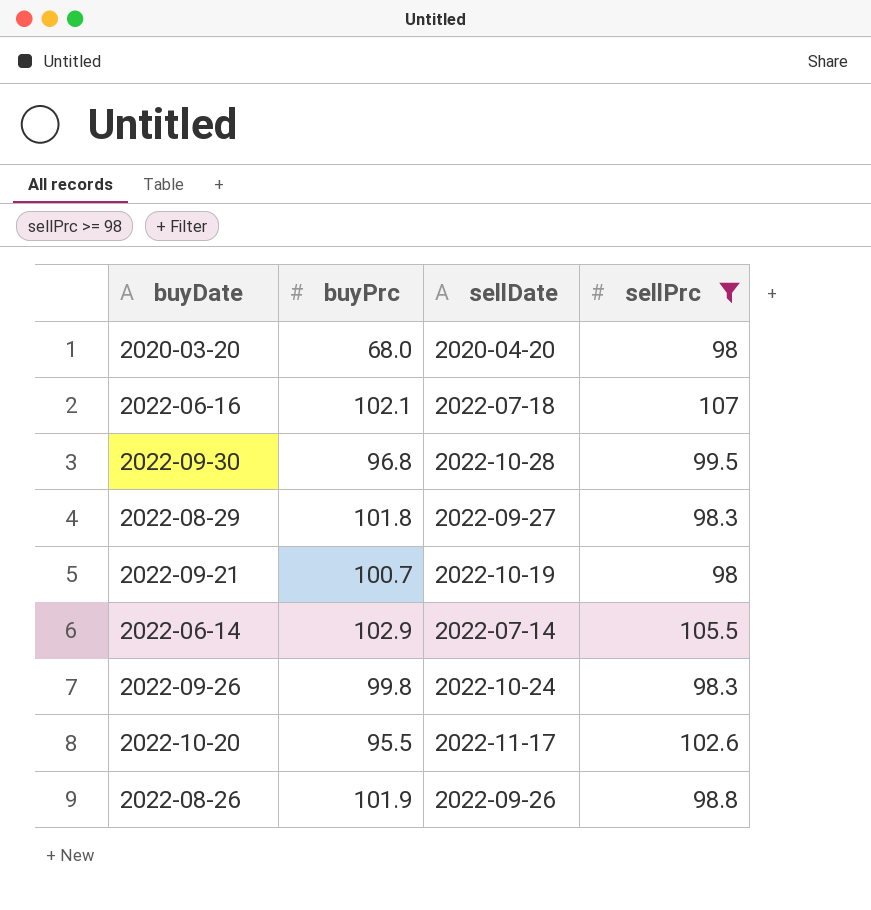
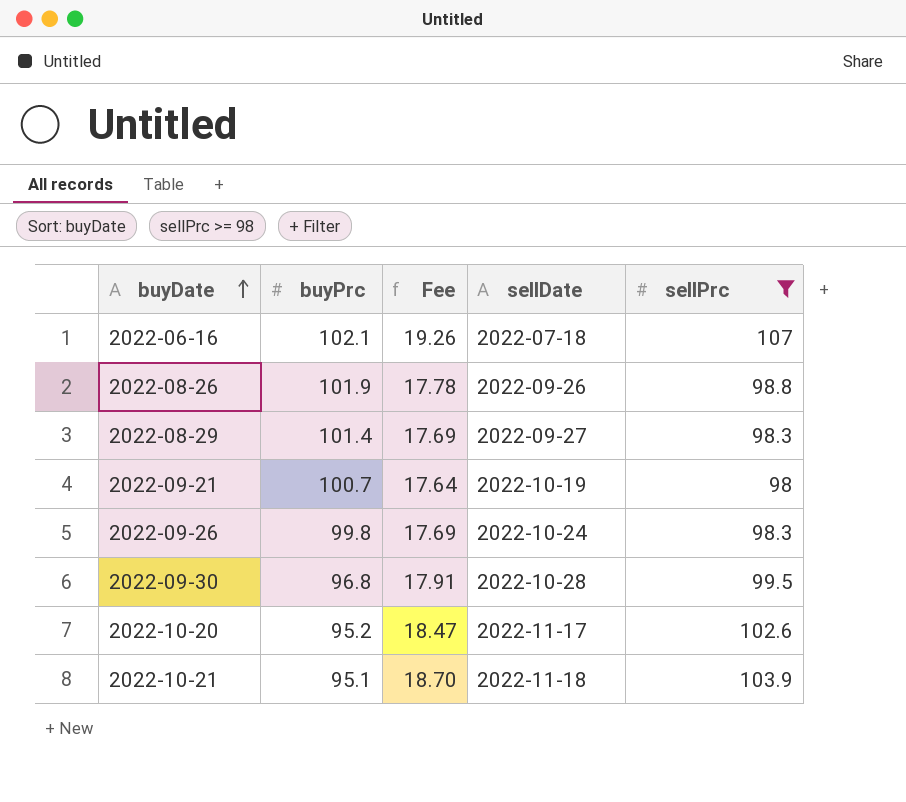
row order: none -> buyDate ascending
column Fee | formula: none -> [sellPrc] * 0.18
row 2020-03-20: 68.0 | 2020-04-20 | 98 -> none
row 2022-06-14: 102.9 | 2022-07-14 | 105.5 -> none
2022-08-29 | buyPrc: 101.8 -> 101.4
2022-10-20 | buyPrc: 95.5 -> 95.2
row 2022-10-21: none -> 95.1 | 18.70 | 2022-11-18 | 103.9

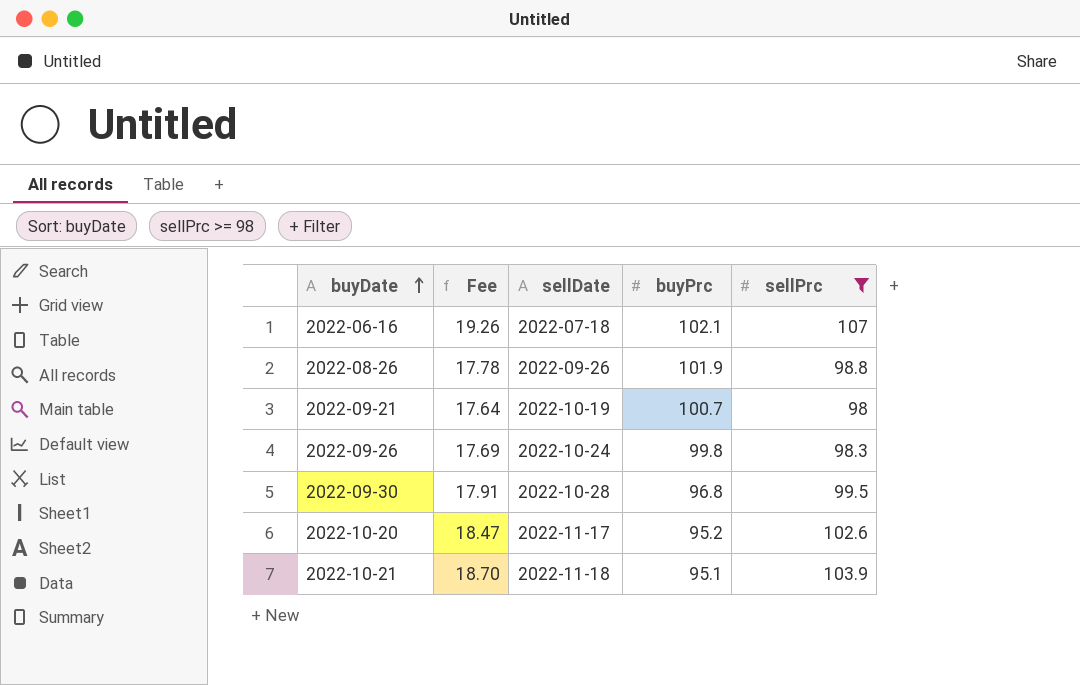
column buyPrc | position: 2 -> 4
row 2022-08-29: 101.4 | 17.69 | 2022-09-27 | 98.3 -> none

